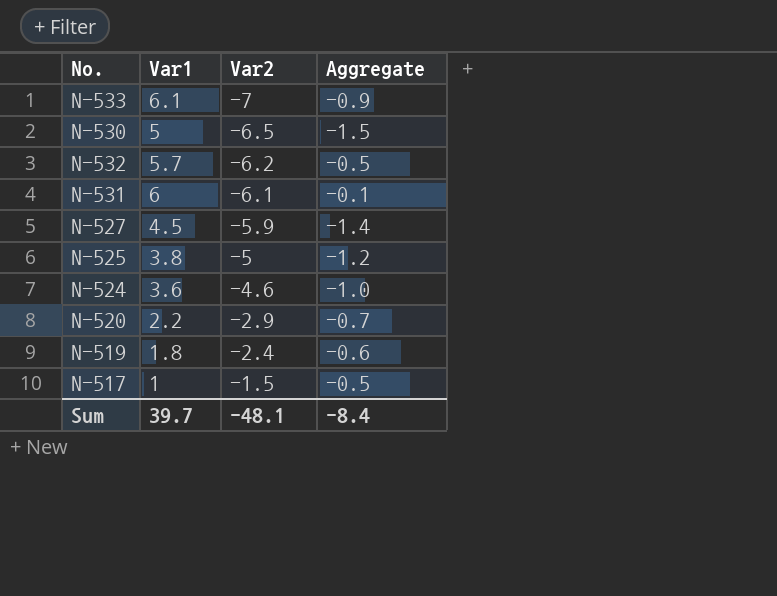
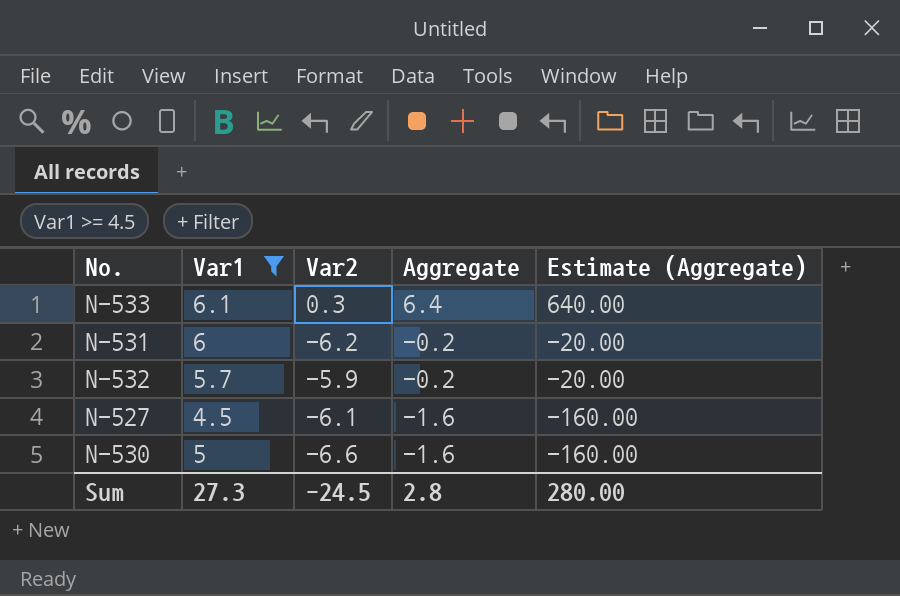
filter: none -> Var1 >= 4.5
row order: Var2 ascending -> Aggregate descending
column Estimate (Aggregate) | formula: none -> [Aggregate] * 100
N-533 | Var2: -7 -> 0.3
N-533 | Aggregate: -0.9 -> 6.4
N-531 | Var2: -6.1 -> -6.2
N-531 | Aggregate: -0.1 -> -0.2
N-532 | Var2: -6.2 -> -5.9
N-532 | Aggregate: -0.5 -> -0.2
N-527 | Var2: -5.9 -> -6.1
N-527 | Aggregate: -1.4 -> -1.6
N-530 | Var2: -6.5 -> -6.6
N-530 | Aggregate: -1.5 -> -1.6
Sum | Var1: 39.7 -> 27.3
Sum | Var2: -48.1 -> -24.5
Sum | Aggregate: -8.4 -> 2.8

